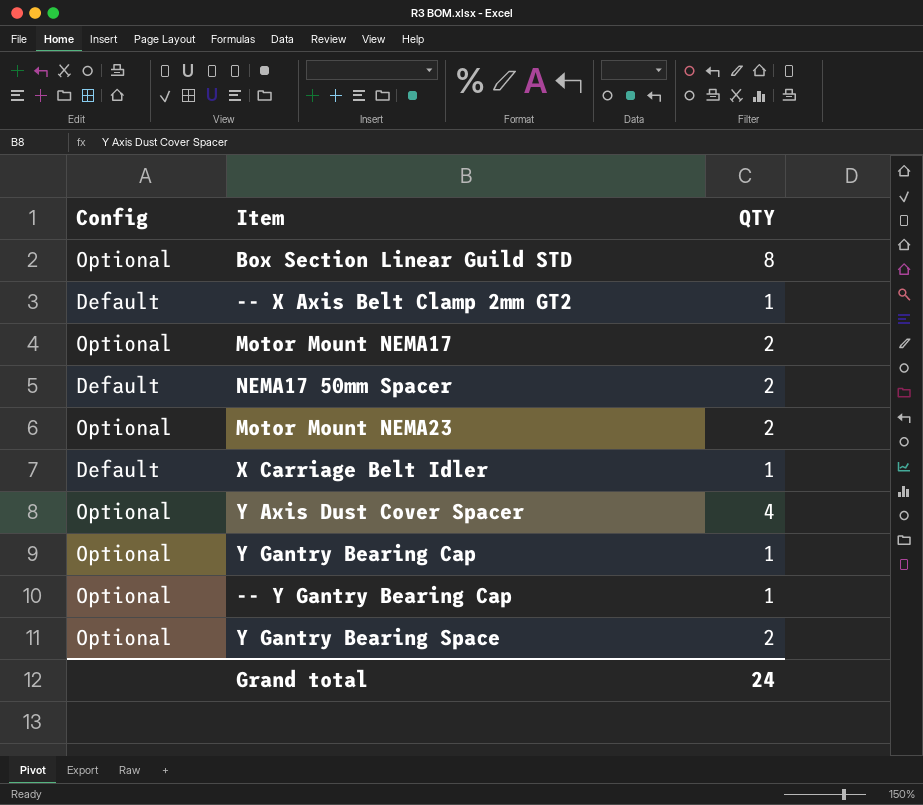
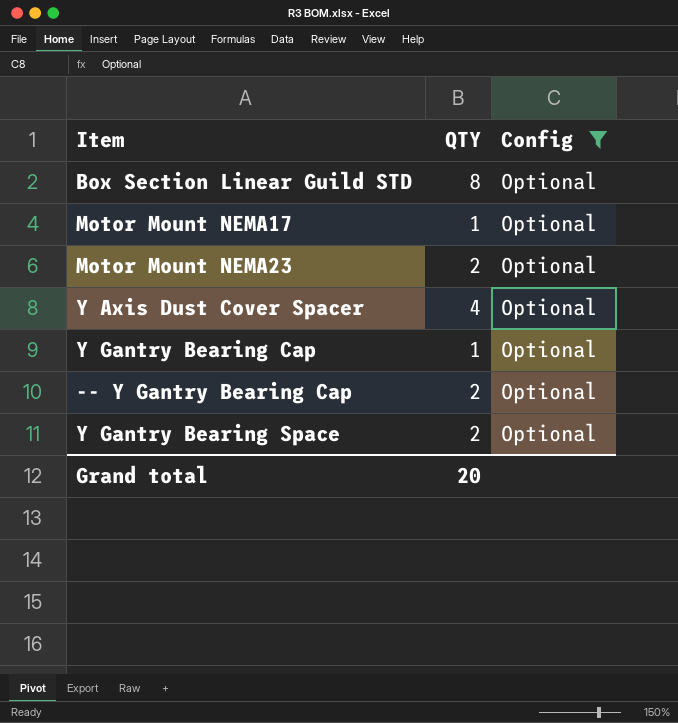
filter: none -> Config = Optional
column Config | position: 1 -> 3
Motor Mount NEMA17 | QTY: 2 -> 1
-- Y Gantry Bearing Cap | QTY: 1 -> 2
Grand total | QTY: 24 -> 20

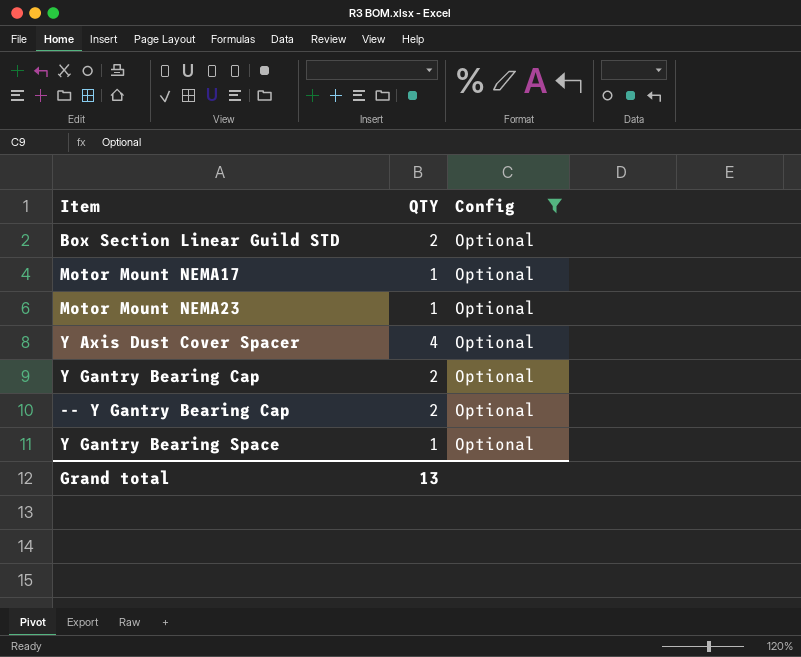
Box Section Linear Guild STD | QTY: 8 -> 2
Motor Mount NEMA23 | QTY: 2 -> 1
Y Gantry Bearing Cap | QTY: 1 -> 2
Y Gantry Bearing Space | QTY: 2 -> 1
Grand total | QTY: 20 -> 13

